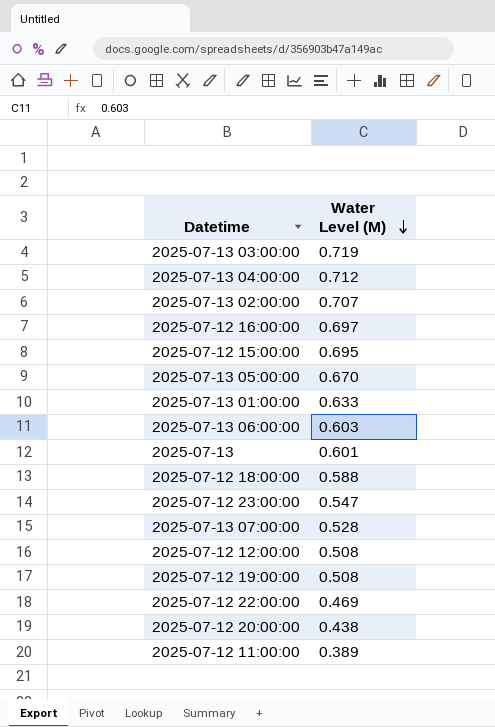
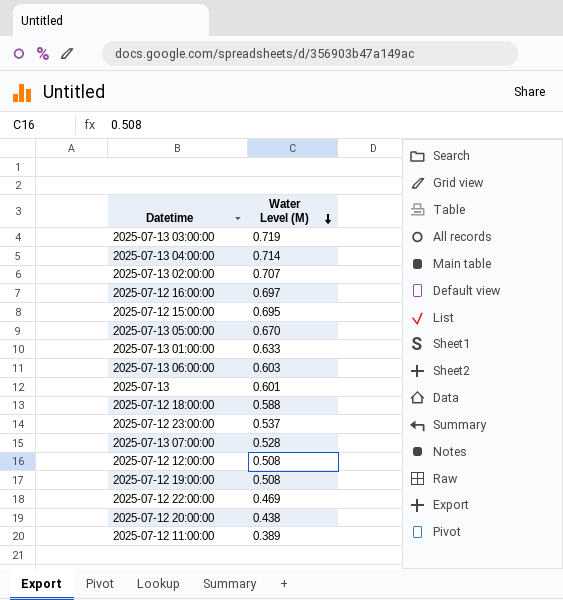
2025-07-13 04:00:00 | Water Level (M): 0.712 -> 0.714
2025-07-12 23:00:00 | Water Level (M): 0.547 -> 0.537

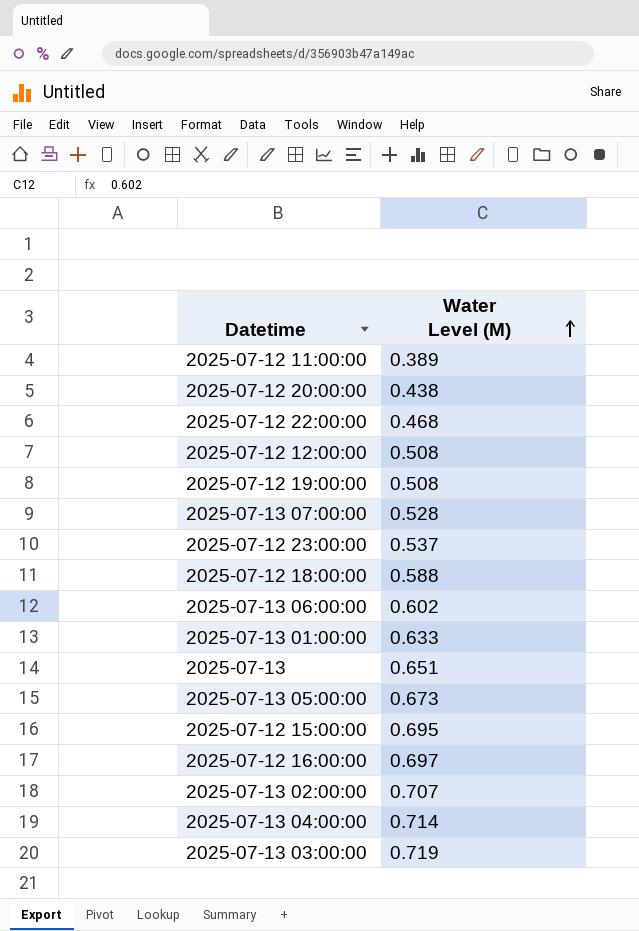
row order: Water Level (M) descending -> Water Level (M) ascending
2025-07-12 22:00:00 | Water Level (M): 0.469 -> 0.468
2025-07-13 06:00:00 | Water Level (M): 0.603 -> 0.602
2025-07-13 | Water Level (M): 0.601 -> 0.651
2025-07-13 05:00:00 | Water Level (M): 0.670 -> 0.673

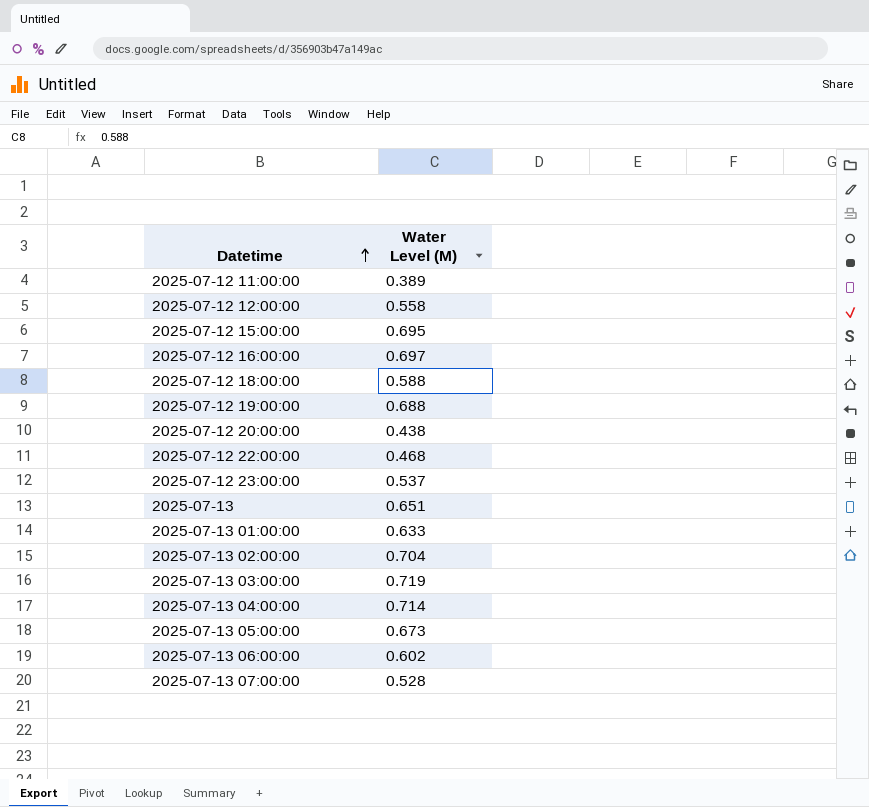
row order: Water Level (M) ascending -> Datetime ascending
2025-07-12 12:00:00 | Water Level (M): 0.508 -> 0.558
2025-07-12 19:00:00 | Water Level (M): 0.508 -> 0.688
2025-07-13 02:00:00 | Water Level (M): 0.707 -> 0.704

